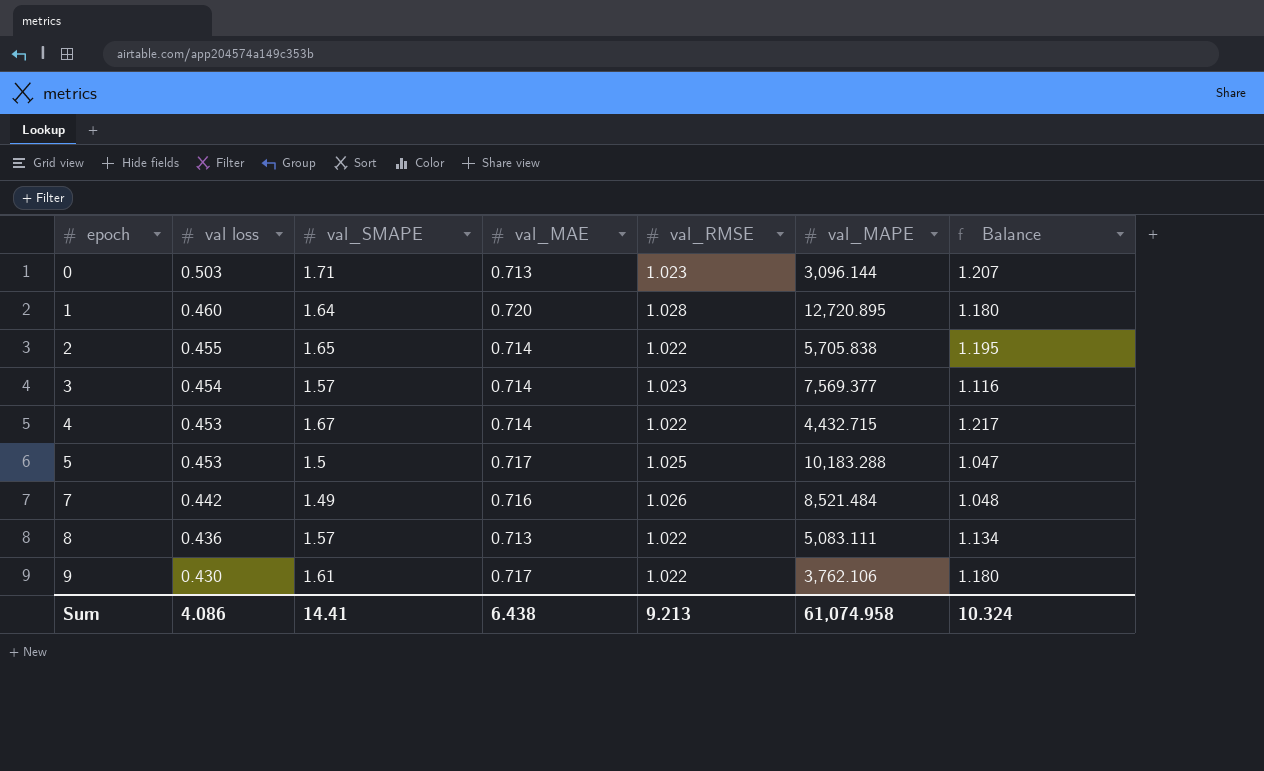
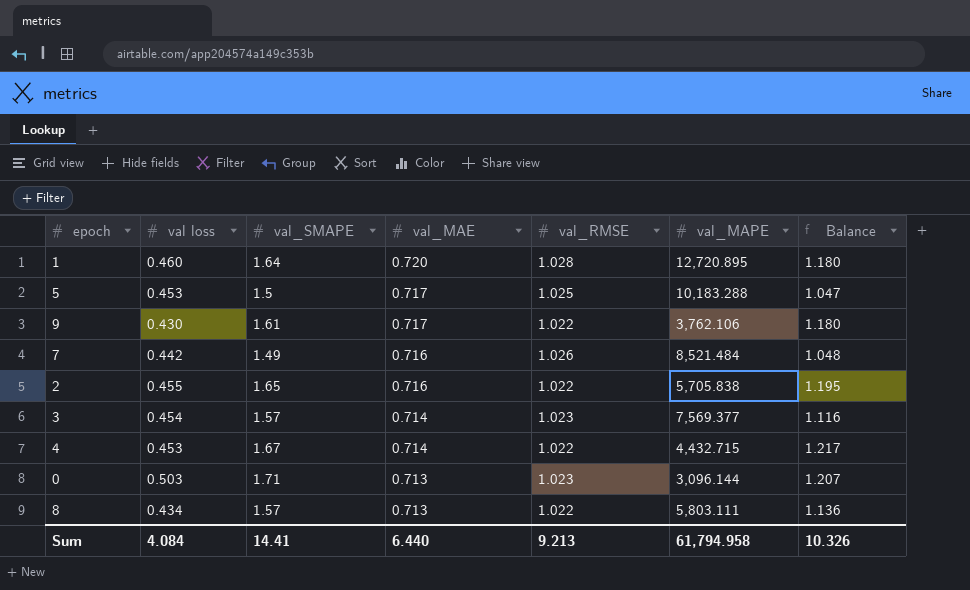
row order: epoch ascending -> val_MAE descending
2 | val_MAE: 0.714 -> 0.716
8 | val loss: 0.436 -> 0.434
8 | val_MAPE: 5,083.111 -> 5,803.111
8 | Balance: 1.134 -> 1.136
Sum | val loss: 4.086 -> 4.084
Sum | val_MAE: 6.438 -> 6.440
Sum | val_MAPE: 61,074.958 -> 61,794.958
Sum | Balance: 10.324 -> 10.326

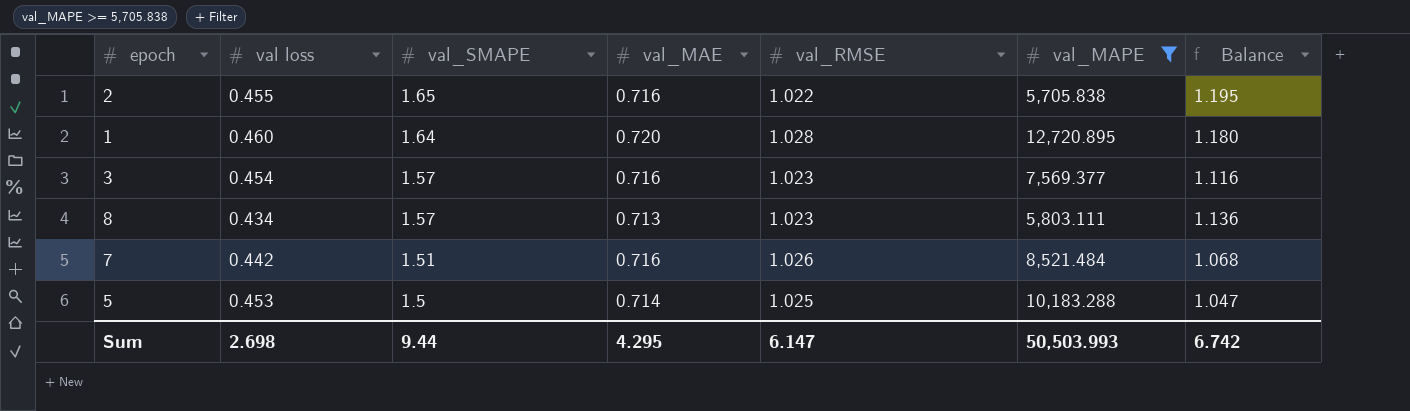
filter: none -> val_MAPE >= 5,705.838
row order: val_MAE descending -> val_SMAPE descending
3 | val_MAE: 0.714 -> 0.716
8 | val_RMSE: 1.022 -> 1.023
7 | val_SMAPE: 1.49 -> 1.51
7 | Balance: 1.048 -> 1.068
5 | val_MAE: 0.717 -> 0.714
Sum | val loss: 4.084 -> 2.698
Sum | val_SMAPE: 14.41 -> 9.44
Sum | val_MAE: 6.440 -> 4.295
Sum | val_RMSE: 9.213 -> 6.147
Sum | val_MAPE: 61,794.958 -> 50,503.993
Sum | Balance: 10.326 -> 6.742

